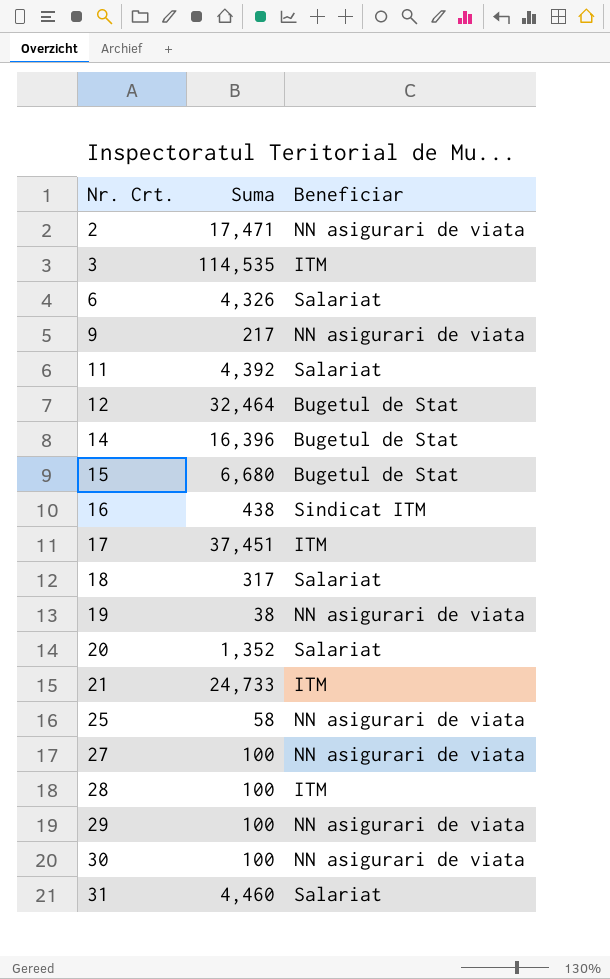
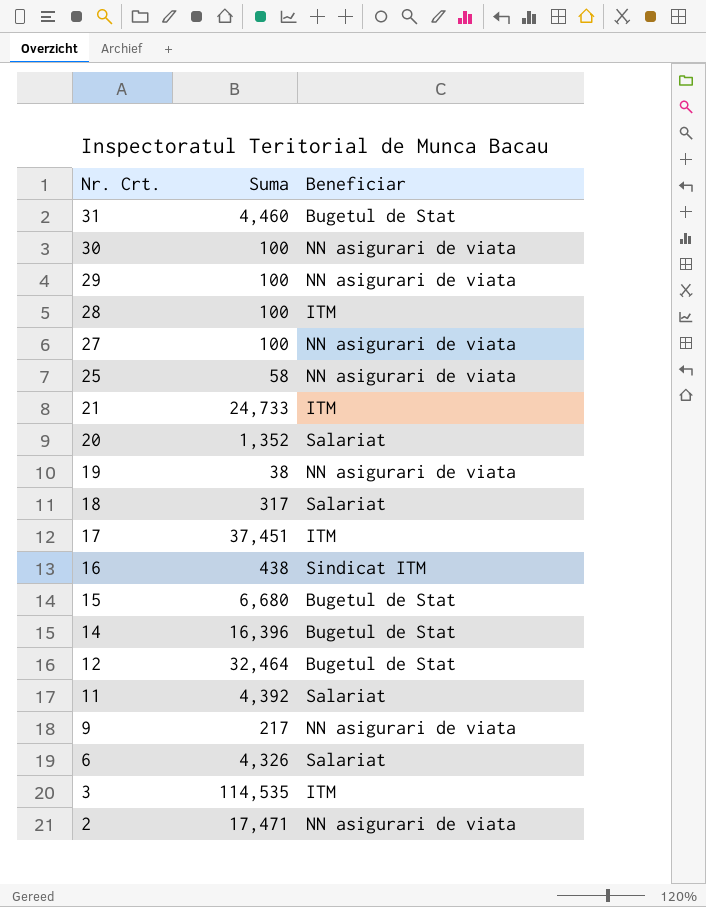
row order: Nr. Crt. ascending -> Nr. Crt. descending
31 | Beneficiar: Salariat -> Bugetul de Stat

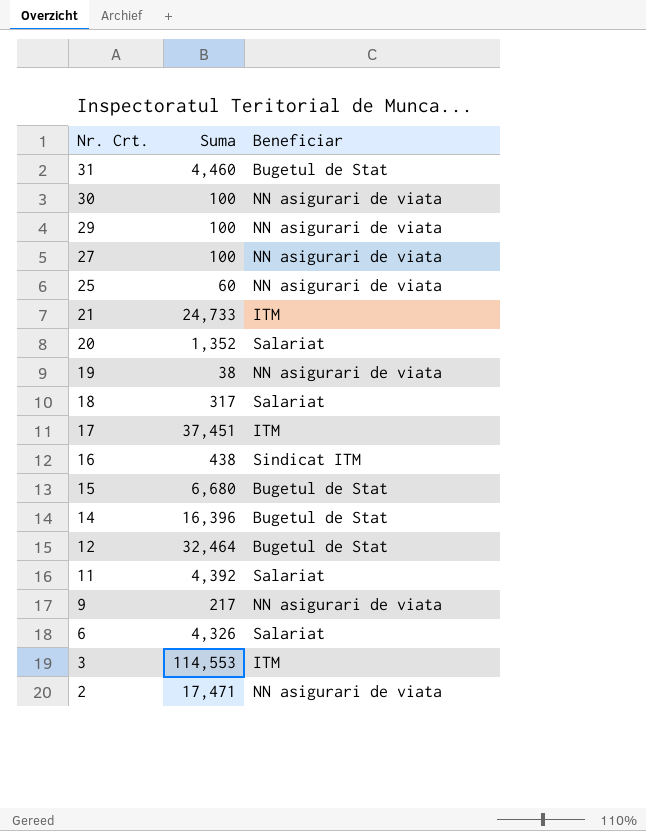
row 28: 100 | ITM -> none
25 | Suma: 58 -> 60
3 | Suma: 114,535 -> 114,553

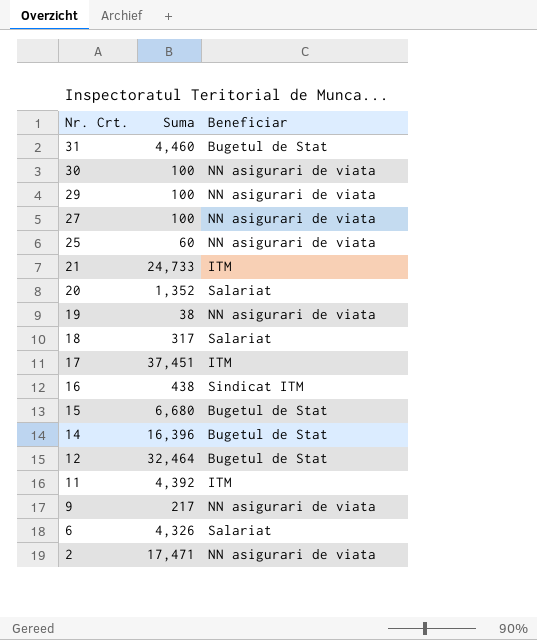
row 3: 114,553 | ITM -> none
11 | Beneficiar: Salariat -> ITM

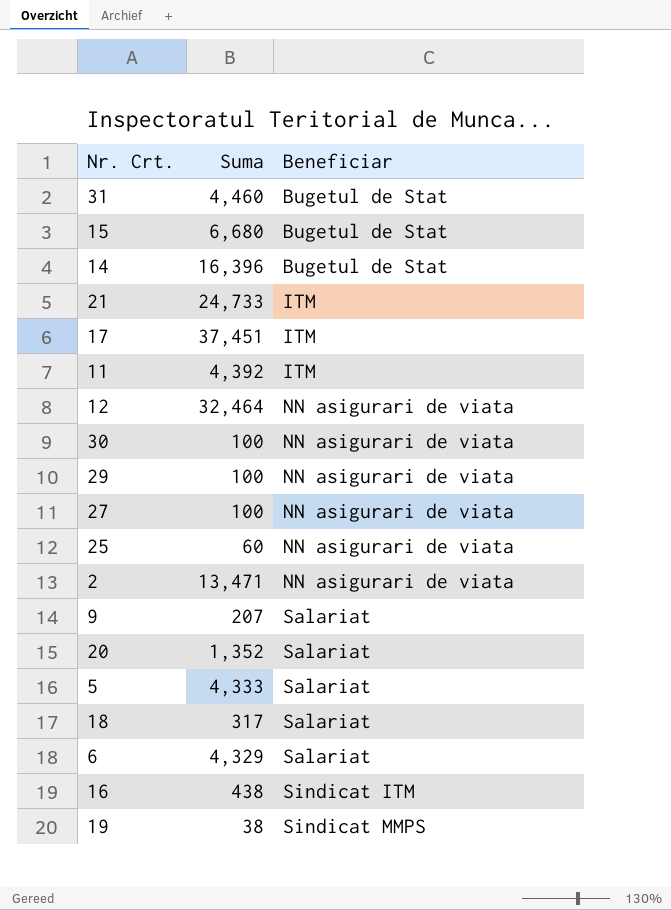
row order: Nr. Crt. descending -> Beneficiar ascending
12 | Beneficiar: Bugetul de Stat -> NN asigurari de viata
2 | Suma: 17,471 -> 13,471
9 | Suma: 217 -> 207
9 | Beneficiar: NN asigurari de viata -> Salariat
row 5: none -> 4,333 | Salariat
6 | Suma: 4,326 -> 4,329
19 | Beneficiar: NN asigurari de viata -> Sindicat MMPS

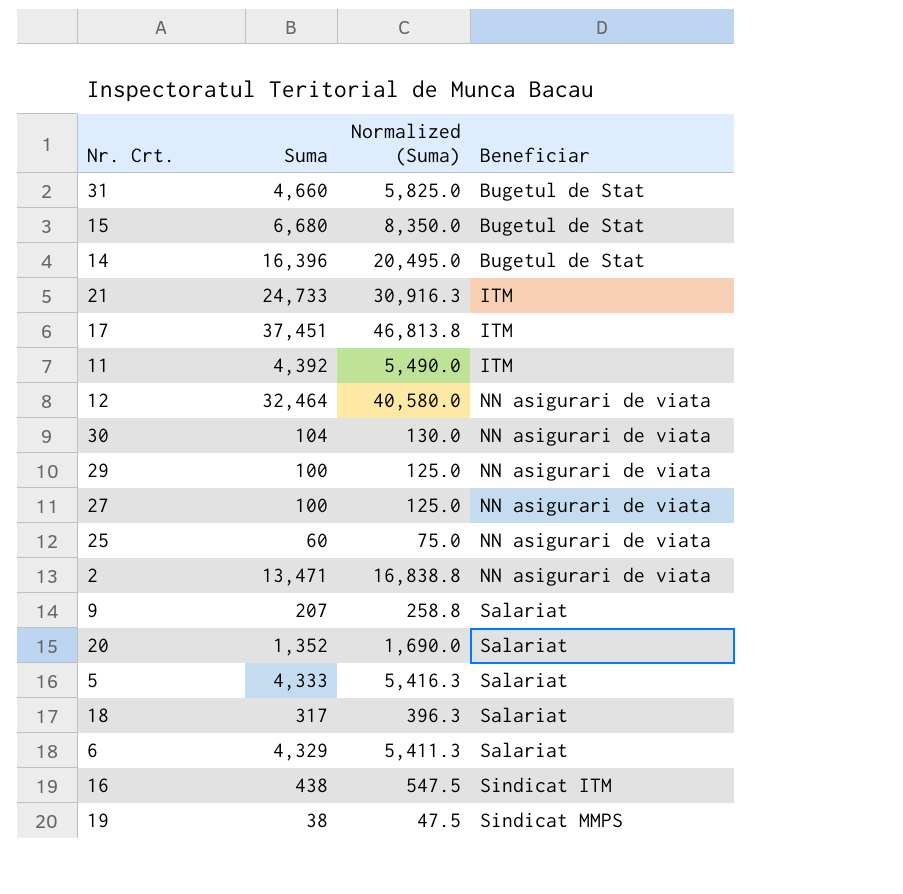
column Normalized (Suma) | formula: none -> [Suma] * 1.25
31 | Suma: 4,460 -> 4,660
30 | Suma: 100 -> 104

